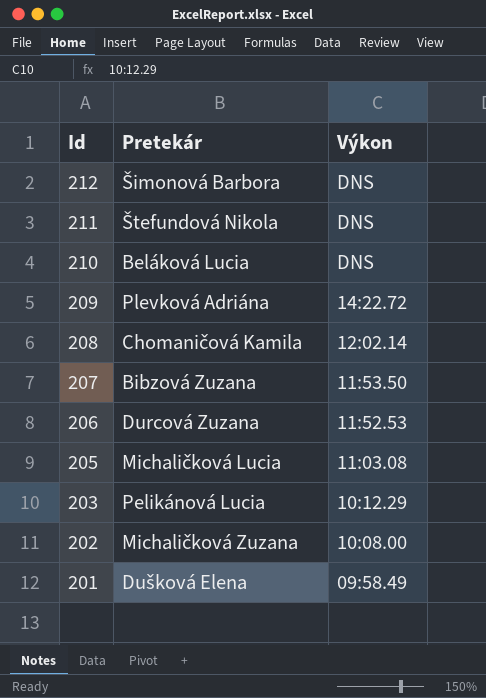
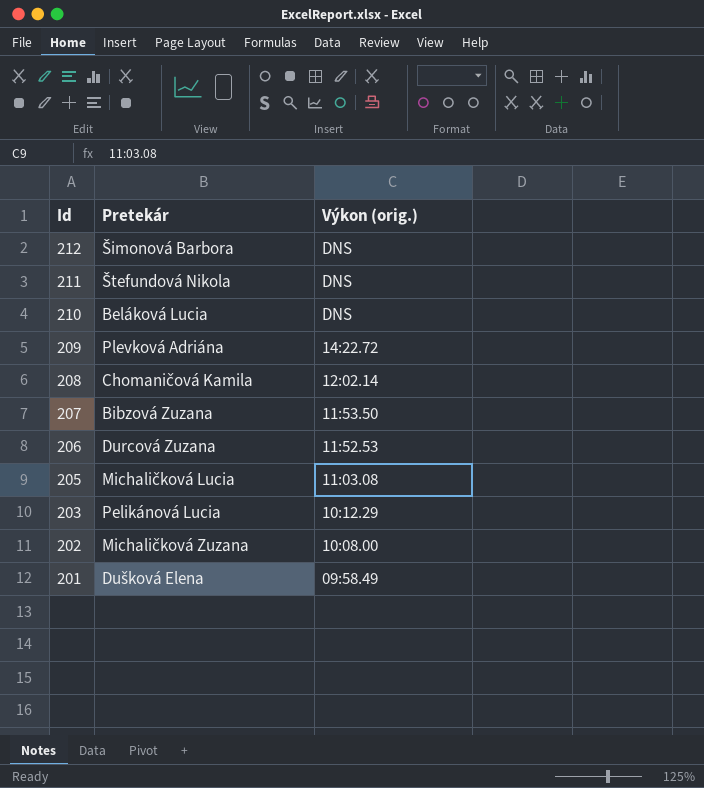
column name: Výkon -> Výkon (orig.)

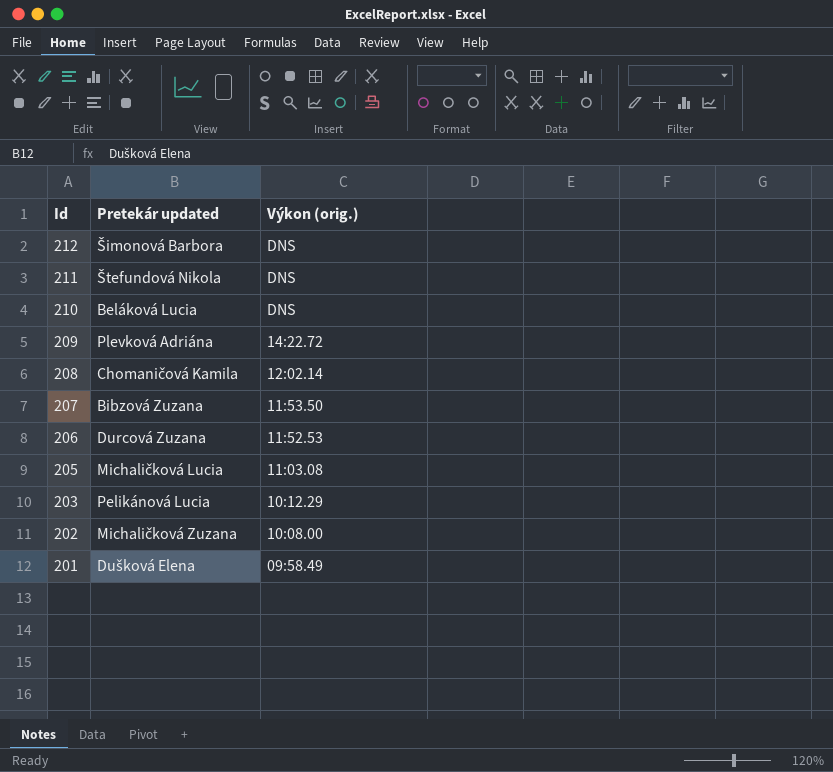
column name: Pretekár -> Pretekár updated

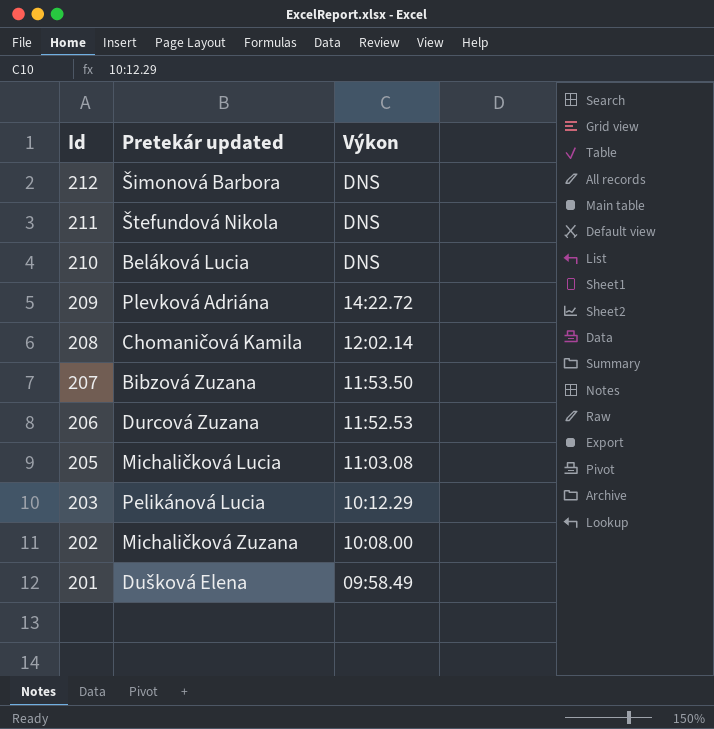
column name: Výkon (orig.) -> Výkon

